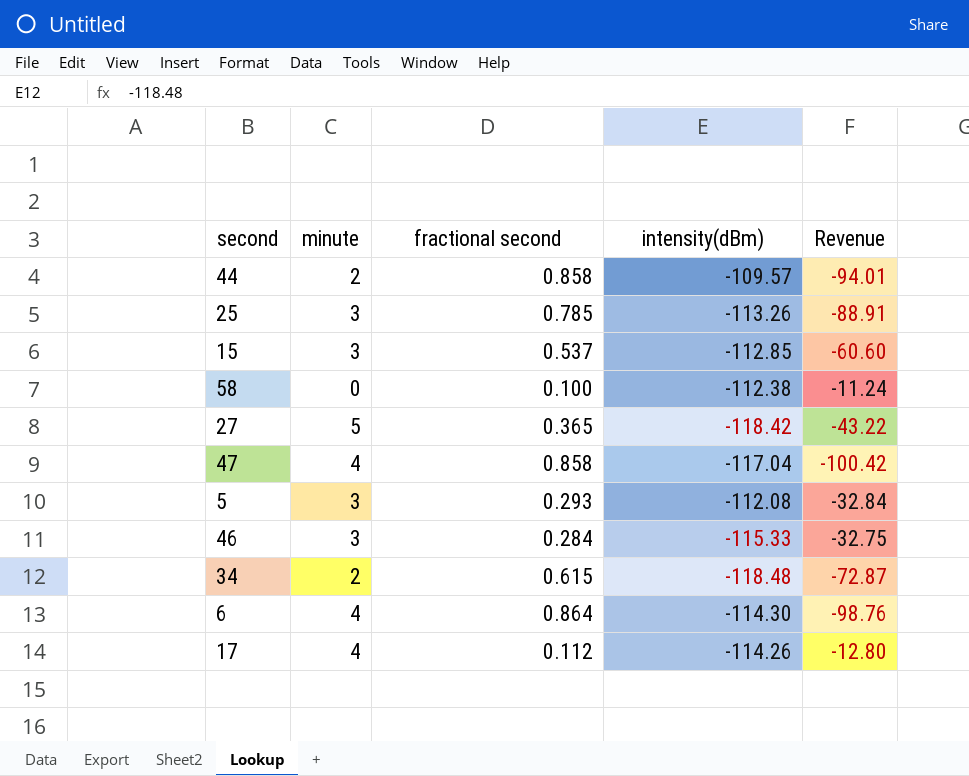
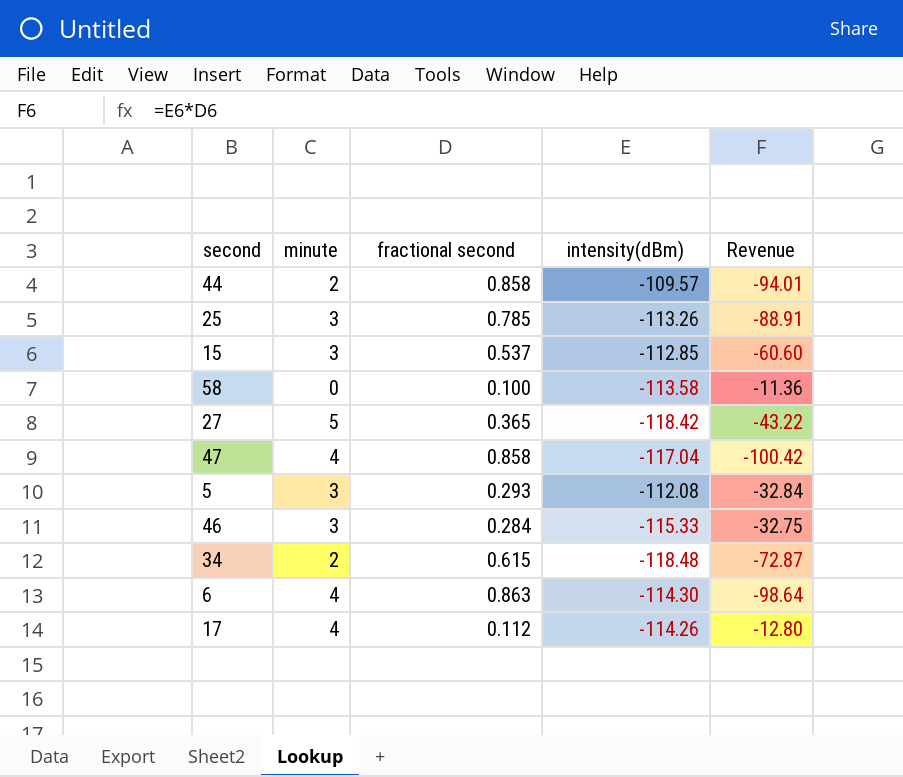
58 | intensity(dBm): -112.38 -> -113.58
58 | Revenue: -11.24 -> -11.36
6 | fractional second: 0.864 -> 0.863
6 | Revenue: -98.76 -> -98.64

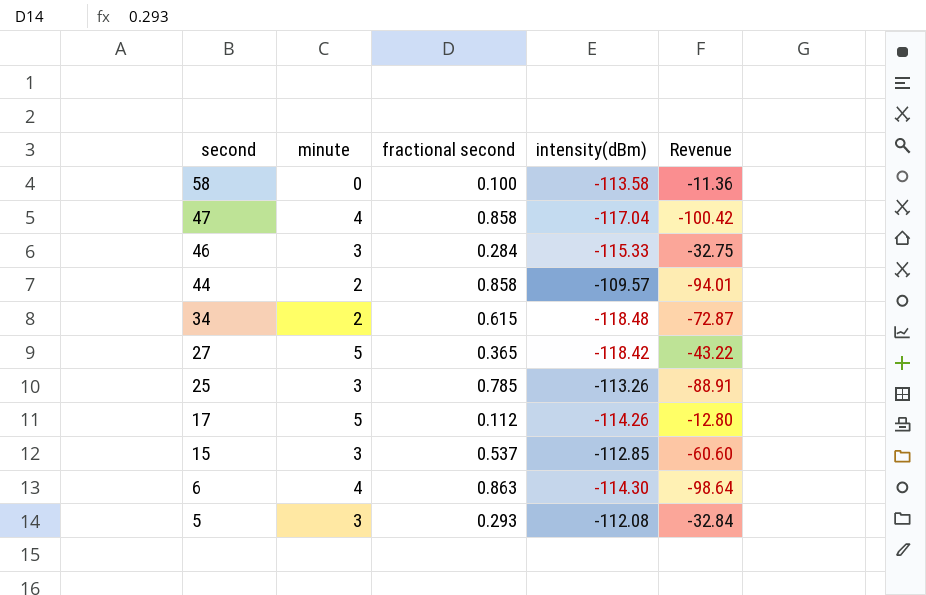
row order: none -> second descending
17 | minute: 4 -> 5

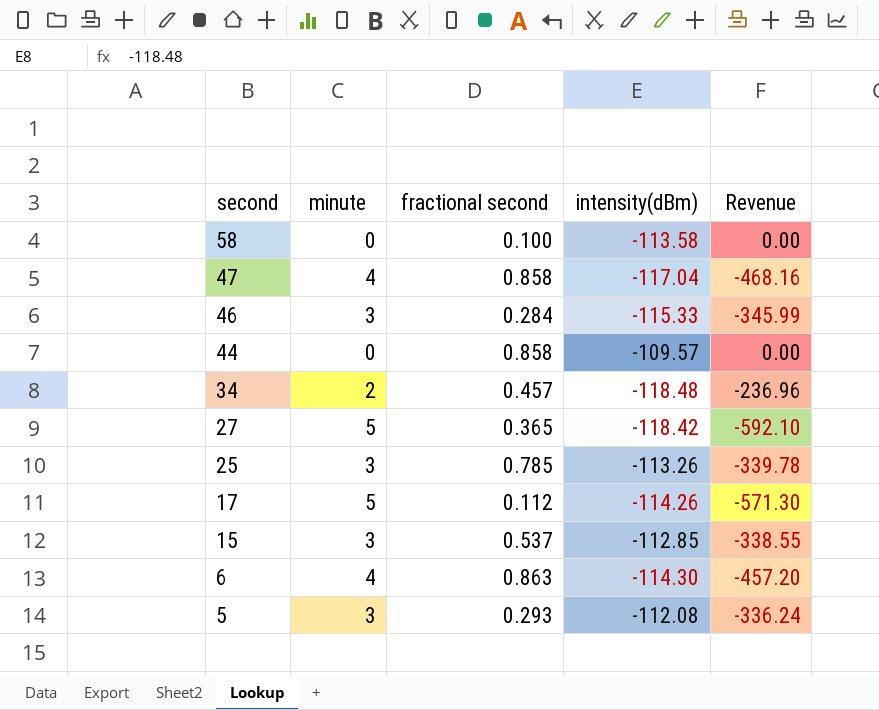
column Revenue | formula: [fractional second] * [intensity(dBm)] -> [minute] * [intensity(dBm)]
44 | minute: 2 -> 0
34 | fractional second: 0.615 -> 0.457

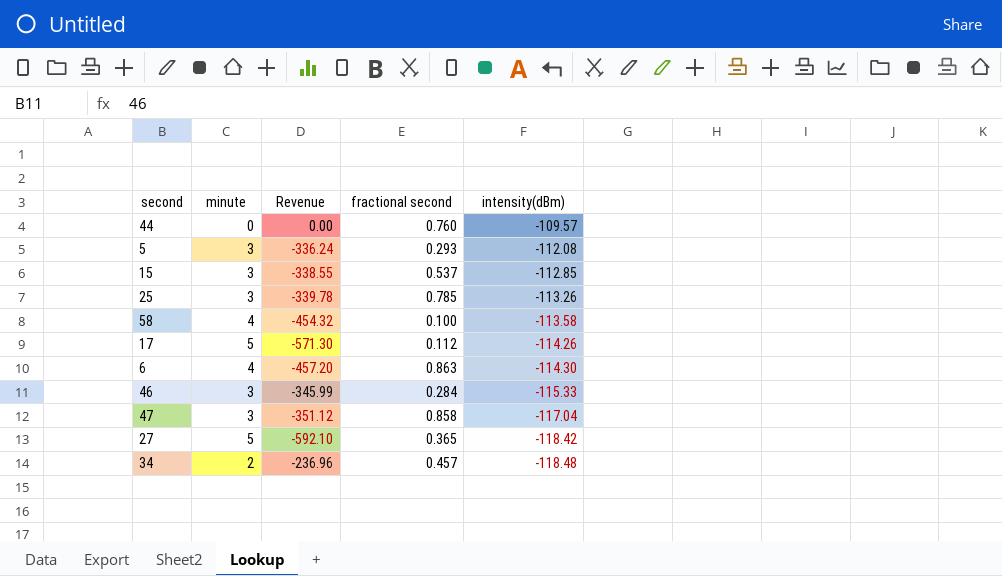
row order: second descending -> intensity(dBm) descending
column Revenue | position: 5 -> 3
44 | fractional second: 0.858 -> 0.760
58 | minute: 0 -> 4
58 | Revenue: 0.00 -> -454.32
47 | minute: 4 -> 3
47 | Revenue: -468.16 -> -351.12

